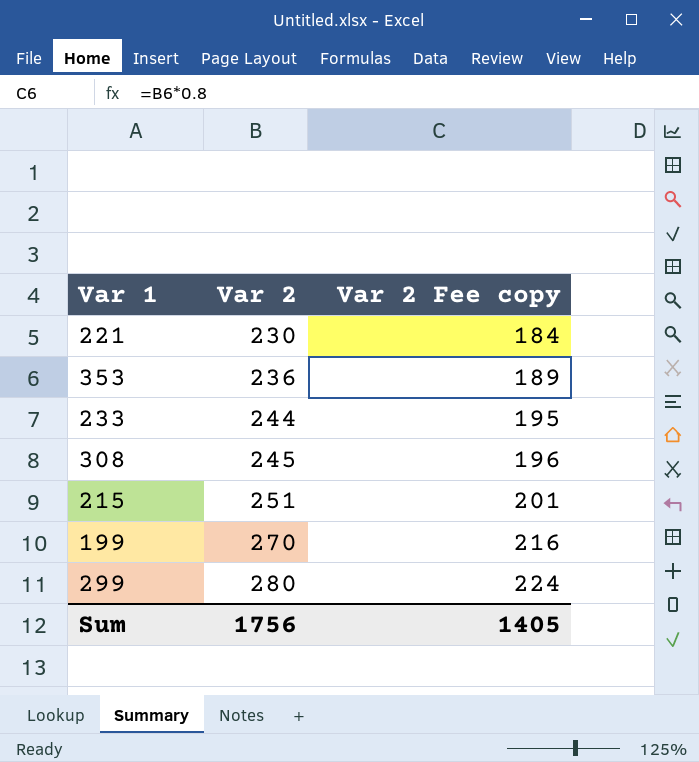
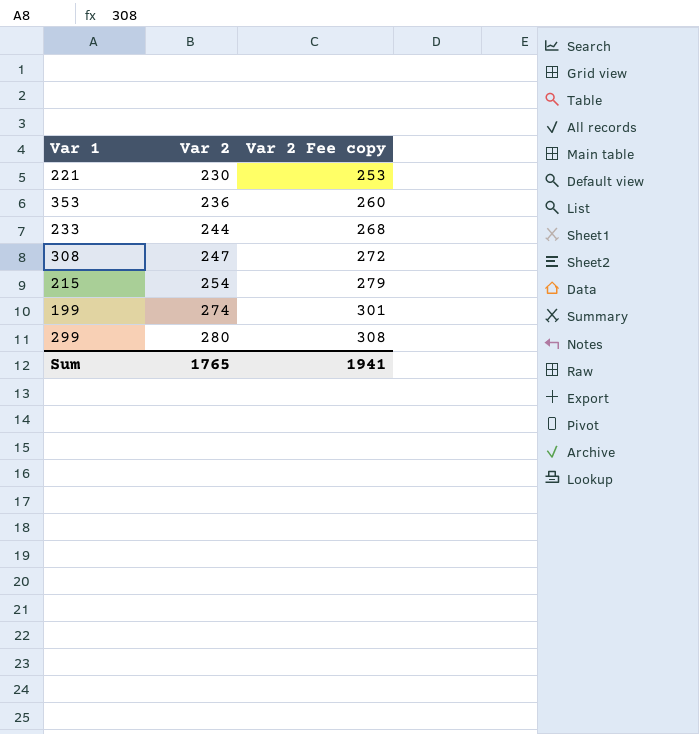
column Var 2 Fee copy | formula: [Var 2] * 0.8 -> [Var 2] * 1.1
308 | Var 2: 245 -> 247
215 | Var 2: 251 -> 254
199 | Var 2: 270 -> 274
Sum | Var 2: 1756 -> 1765
Sum | Var 2 Fee copy: 1405 -> 1941

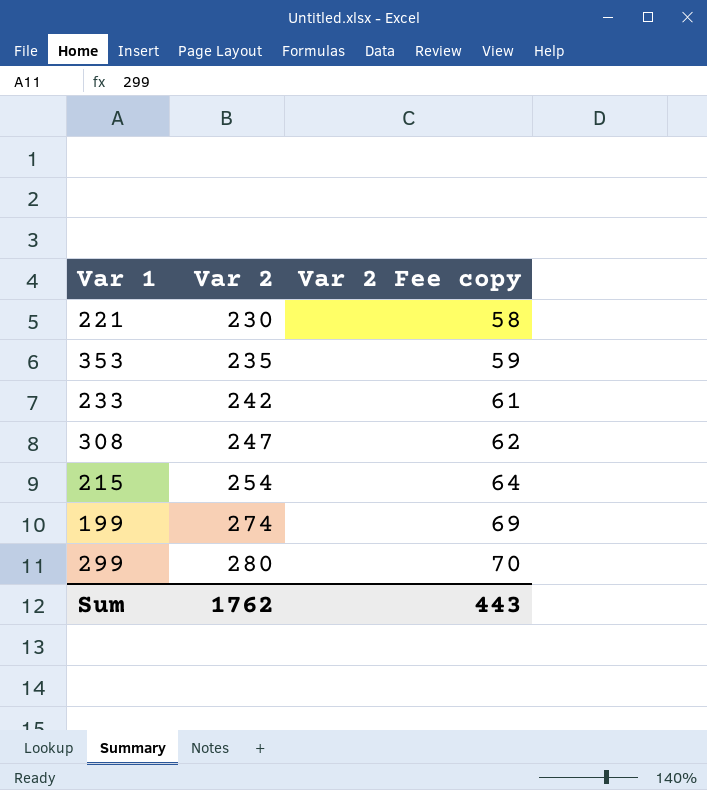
column Var 2 Fee copy | formula: [Var 2] * 1.1 -> [Var 2] * 0.25
353 | Var 2: 236 -> 235
233 | Var 2: 244 -> 242
Sum | Var 2: 1765 -> 1762
Sum | Var 2 Fee copy: 1941 -> 443

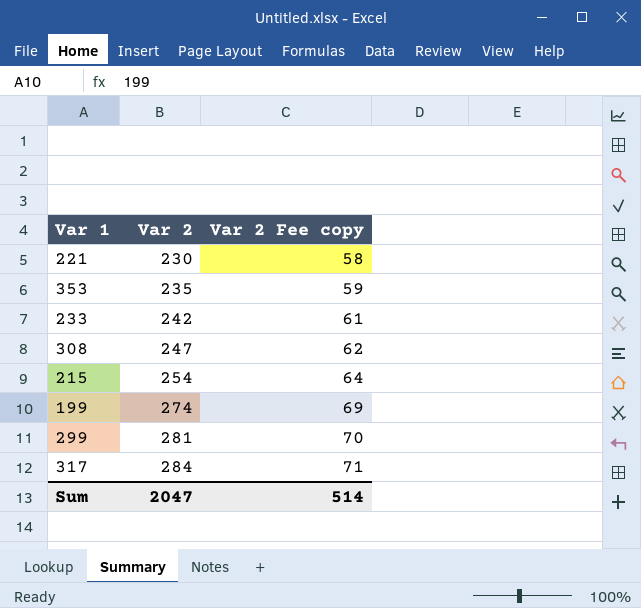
299 | Var 2: 280 -> 281
row 317: none -> 284 | 71
Sum | Var 2: 1762 -> 2047
Sum | Var 2 Fee copy: 443 -> 514

